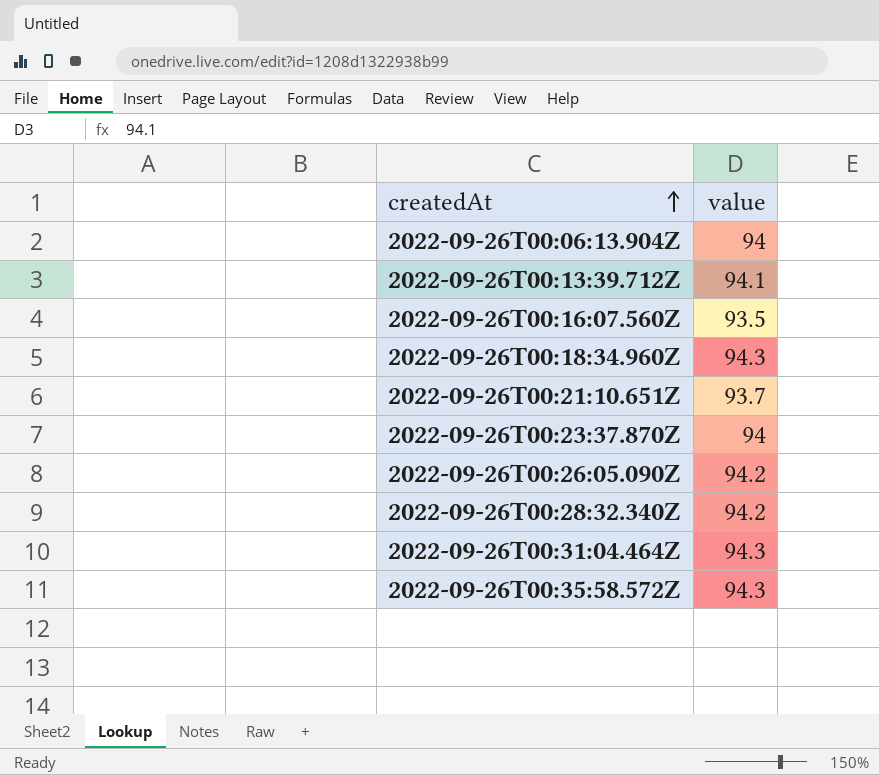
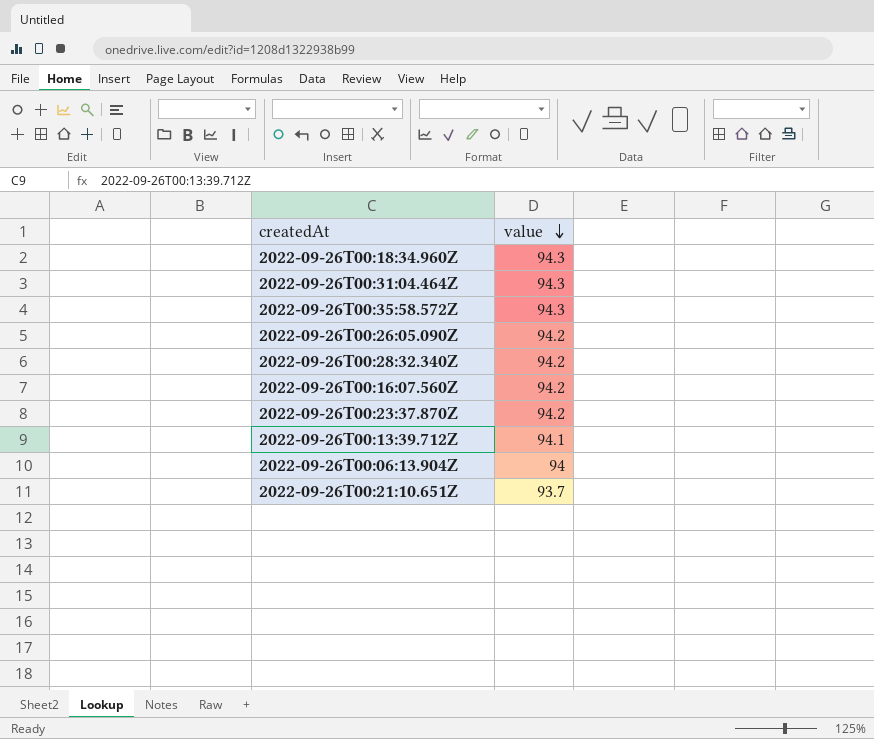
row order: createdAt ascending -> value descending
2022-09-26T00:16:07.560Z | value: 93.5 -> 94.2
2022-09-26T00:23:37.870Z | value: 94 -> 94.2

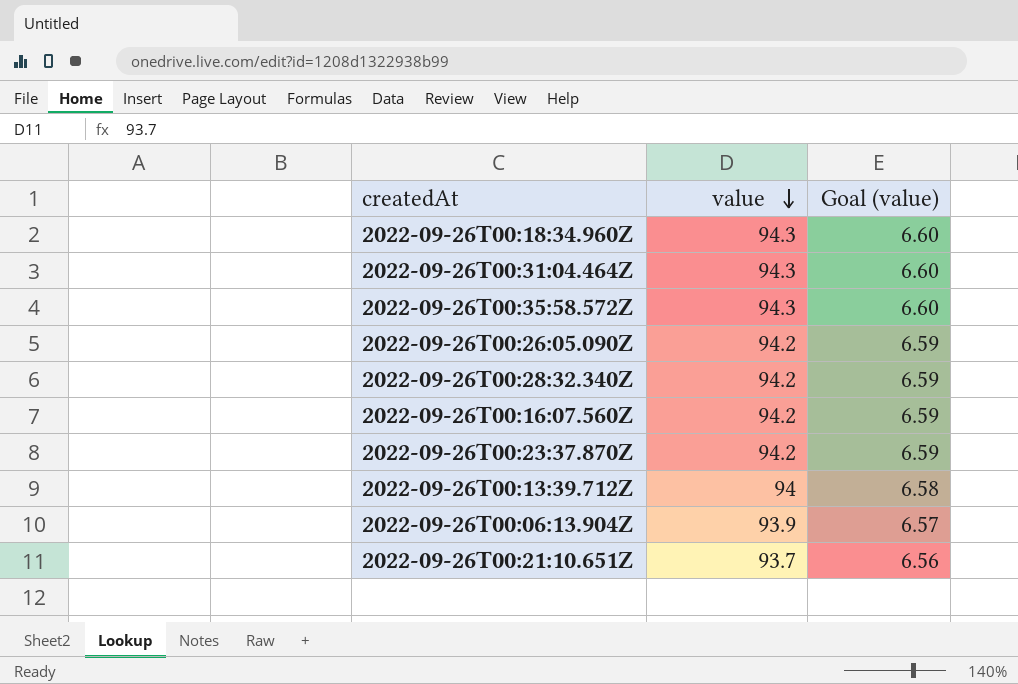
column Goal (value) | formula: none -> [value] * 0.07
2022-09-26T00:13:39.712Z | value: 94.1 -> 94
2022-09-26T00:06:13.904Z | value: 94 -> 93.9

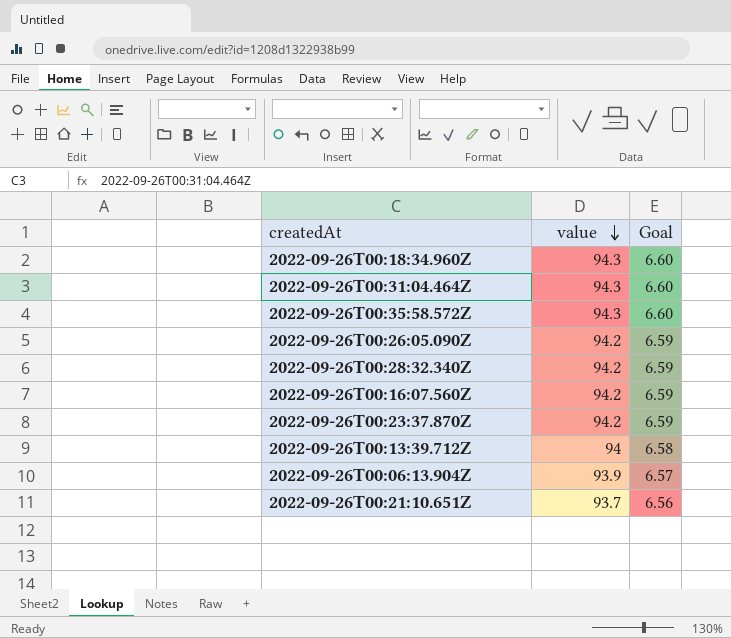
column name: Goal (value) -> Goal

